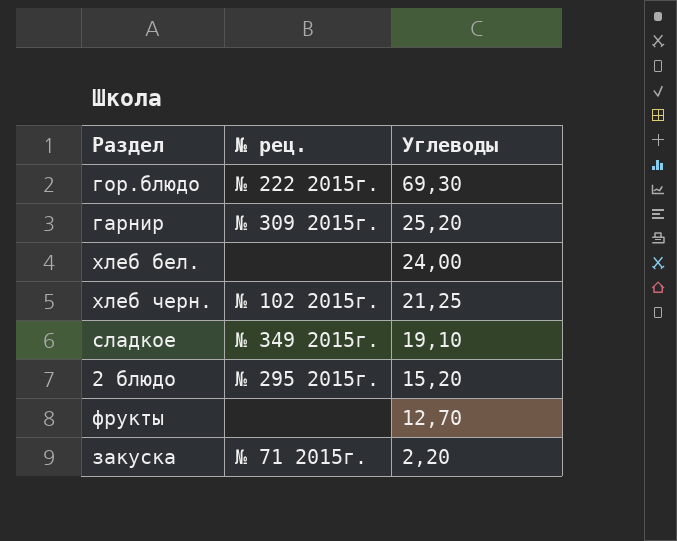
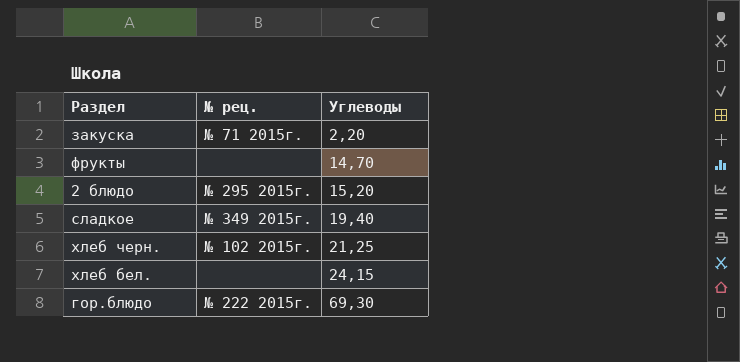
row order: Углеводы descending -> Углеводы ascending
row гарнир: № 309 2015г. | 25,20 -> none
фрукты | Углеводы: 12,70 -> 14,70
сладкое | Углеводы: 19,10 -> 19,40
хлеб бел. | Углеводы: 24,00 -> 24,15

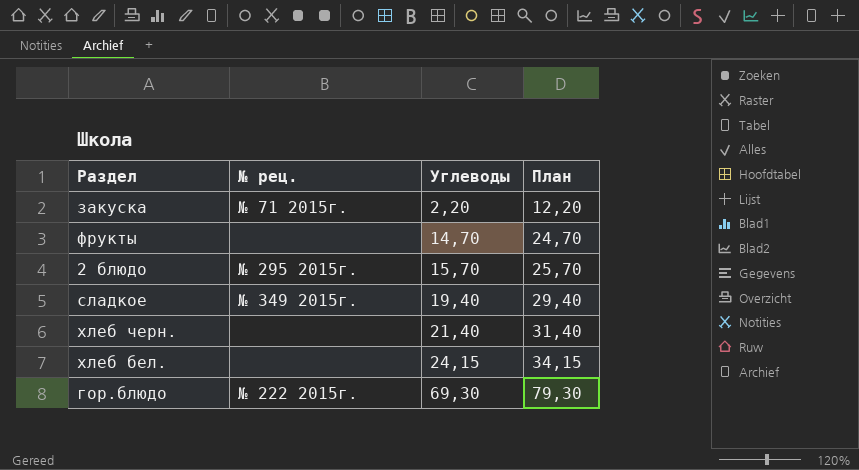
column План | formula: none -> [Углеводы] + 10
2 блюдо | Углеводы: 15,20 -> 15,70
хлеб черн. | № рец.: № 102 2015г. -> none
хлеб черн. | Углеводы: 21,25 -> 21,40

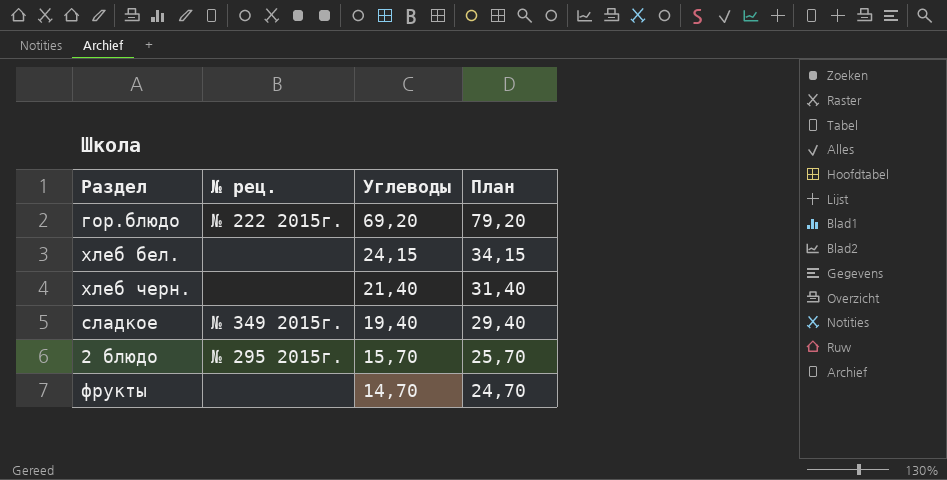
row order: Углеводы ascending -> Углеводы descending
row закуска: № 71 2015г. | 2,20 | 12,20 -> none
гор.блюдо | Углеводы: 69,30 -> 69,20
гор.блюдо | План: 79,30 -> 79,20

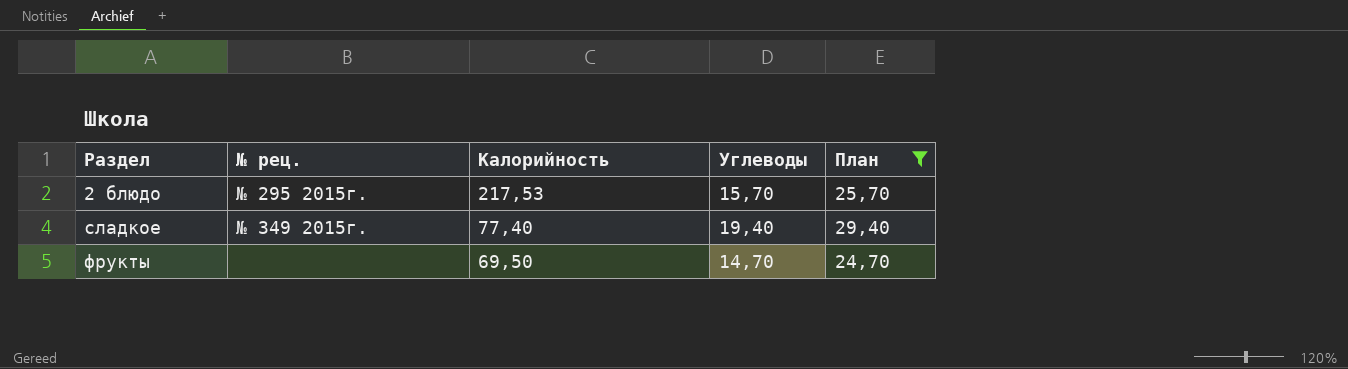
filter: none -> План <= 29,40
row order: Углеводы descending -> Раздел ascending
column Калорийность | position: none -> 3

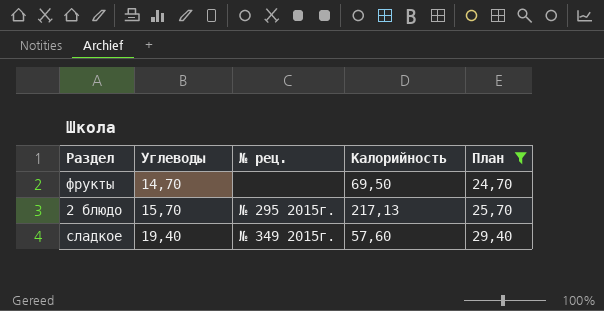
row order: Раздел ascending -> Углеводы ascending
column Углеводы | position: 4 -> 2
2 блюдо | Калорийность: 217,53 -> 217,13
сладкое | Калорийность: 77,40 -> 57,60

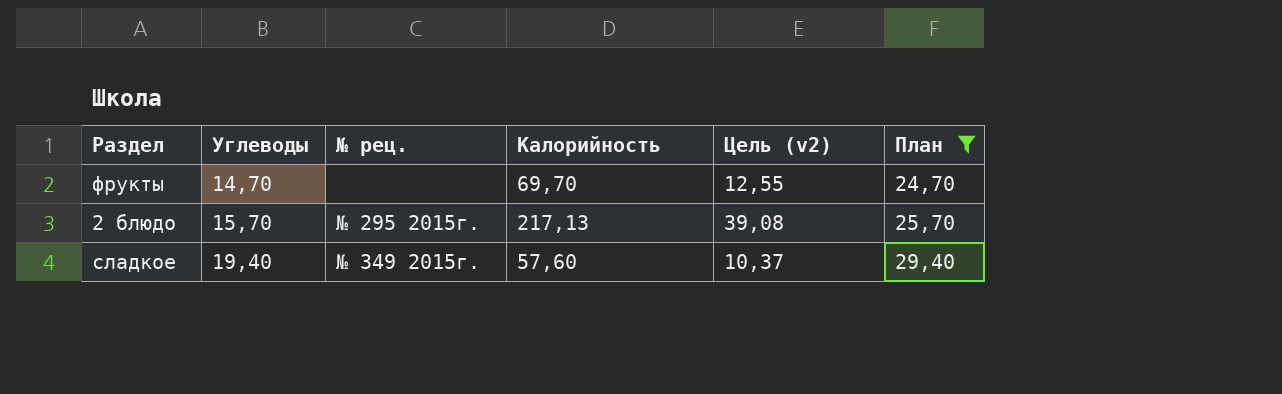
column Цель (v2) | formula: none -> [Калорийность] * 0,18
фрукты | Калорийность: 69,50 -> 69,70

